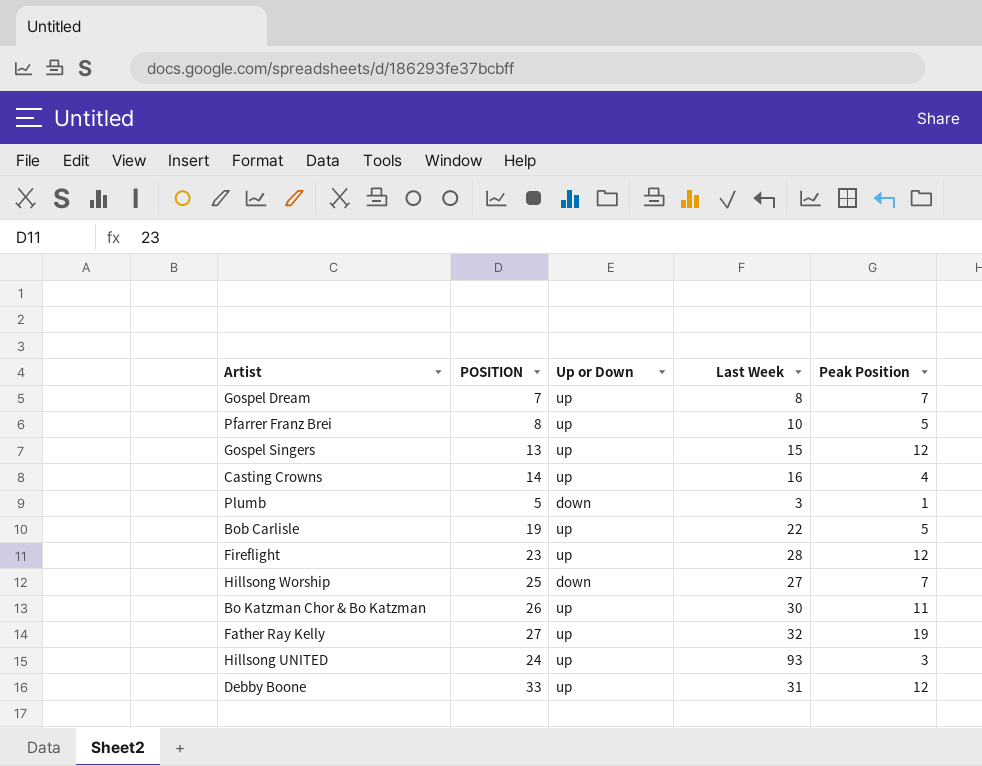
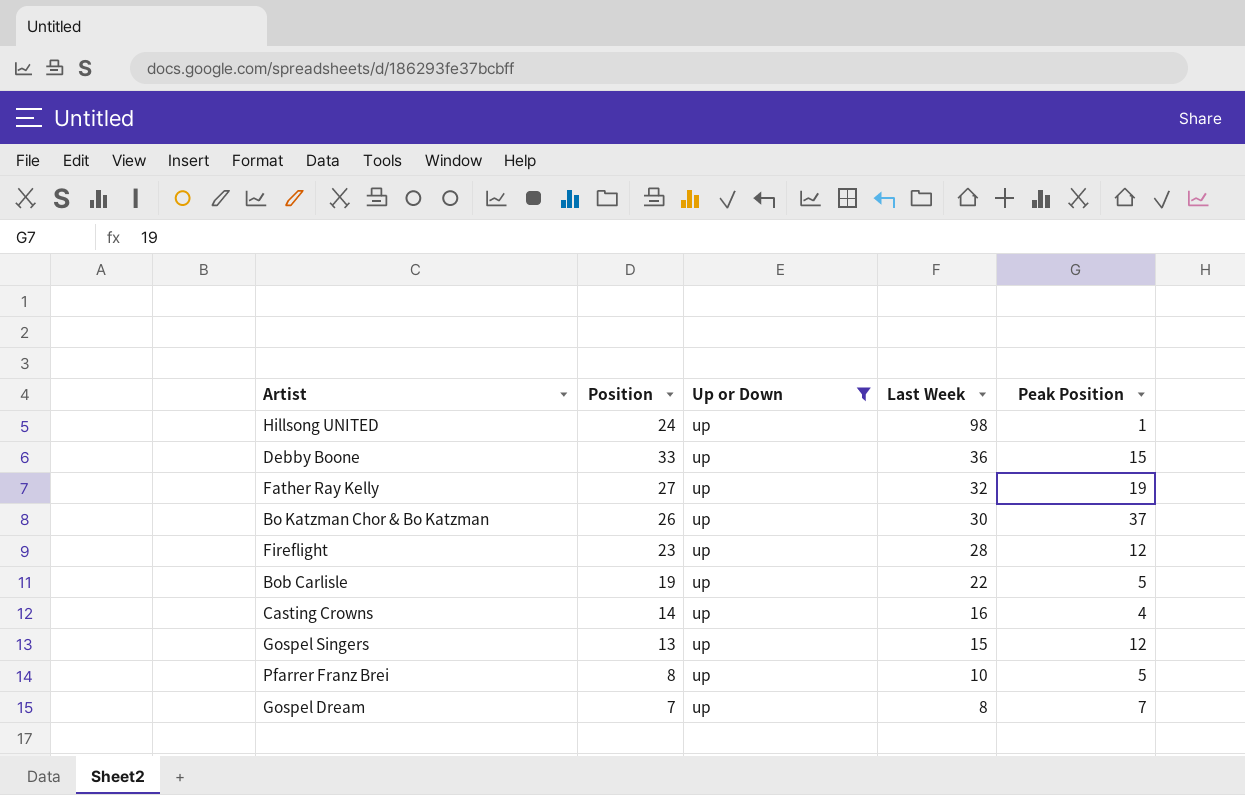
filter: none -> Up or Down = up
row order: none -> Last Week descending
column name: POSITION -> Position
Hillsong UNITED | Last Week: 93 -> 98
Hillsong UNITED | Peak Position: 3 -> 1
Debby Boone | Last Week: 31 -> 36
Debby Boone | Peak Position: 12 -> 15
Bo Katzman Chor & Bo Katzman | Peak Position: 11 -> 37

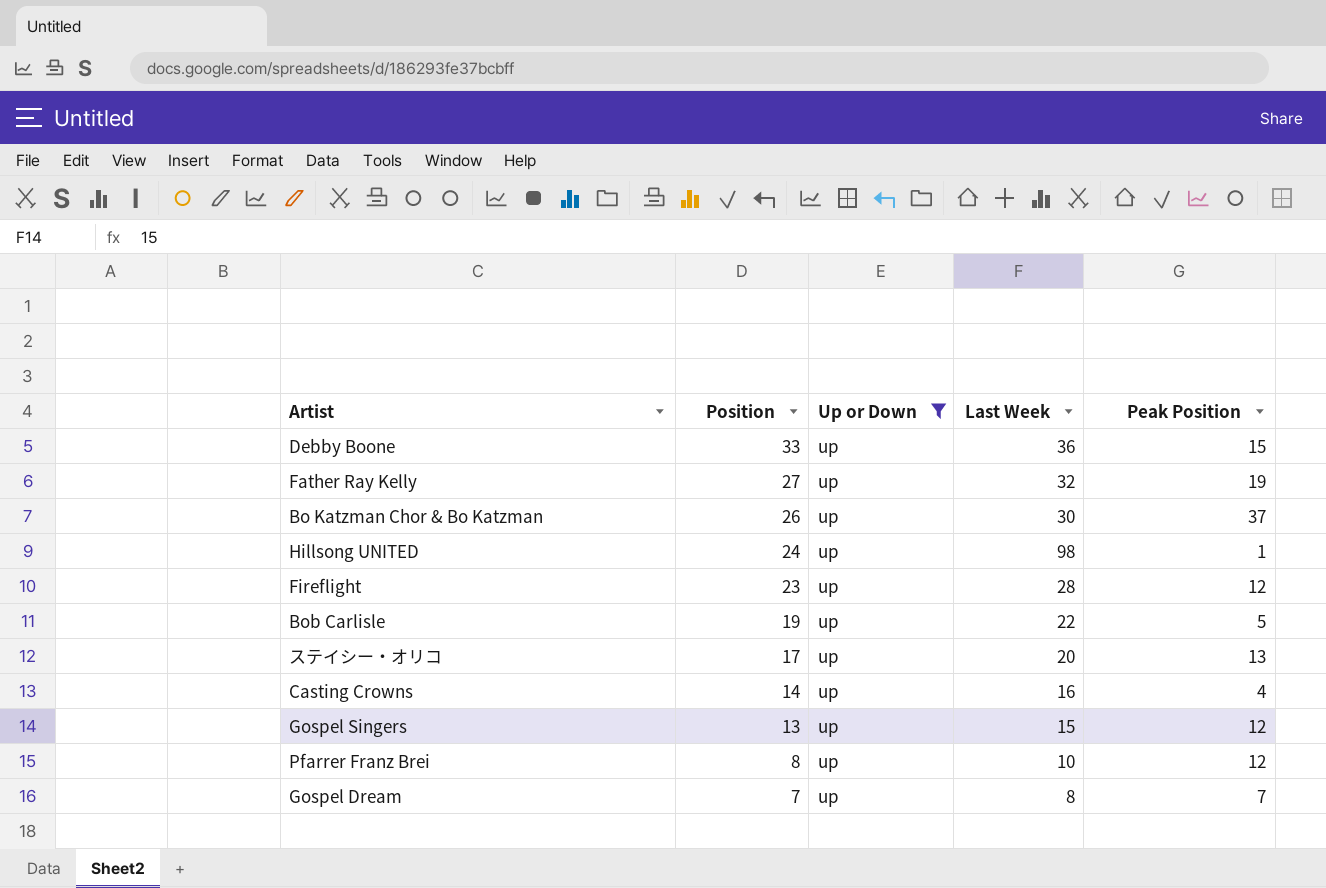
row order: Last Week descending -> Position descending
row ステイシー・オリコ: none -> 17 | up | 20 | 13
Pfarrer Franz Brei | Peak Position: 5 -> 12

